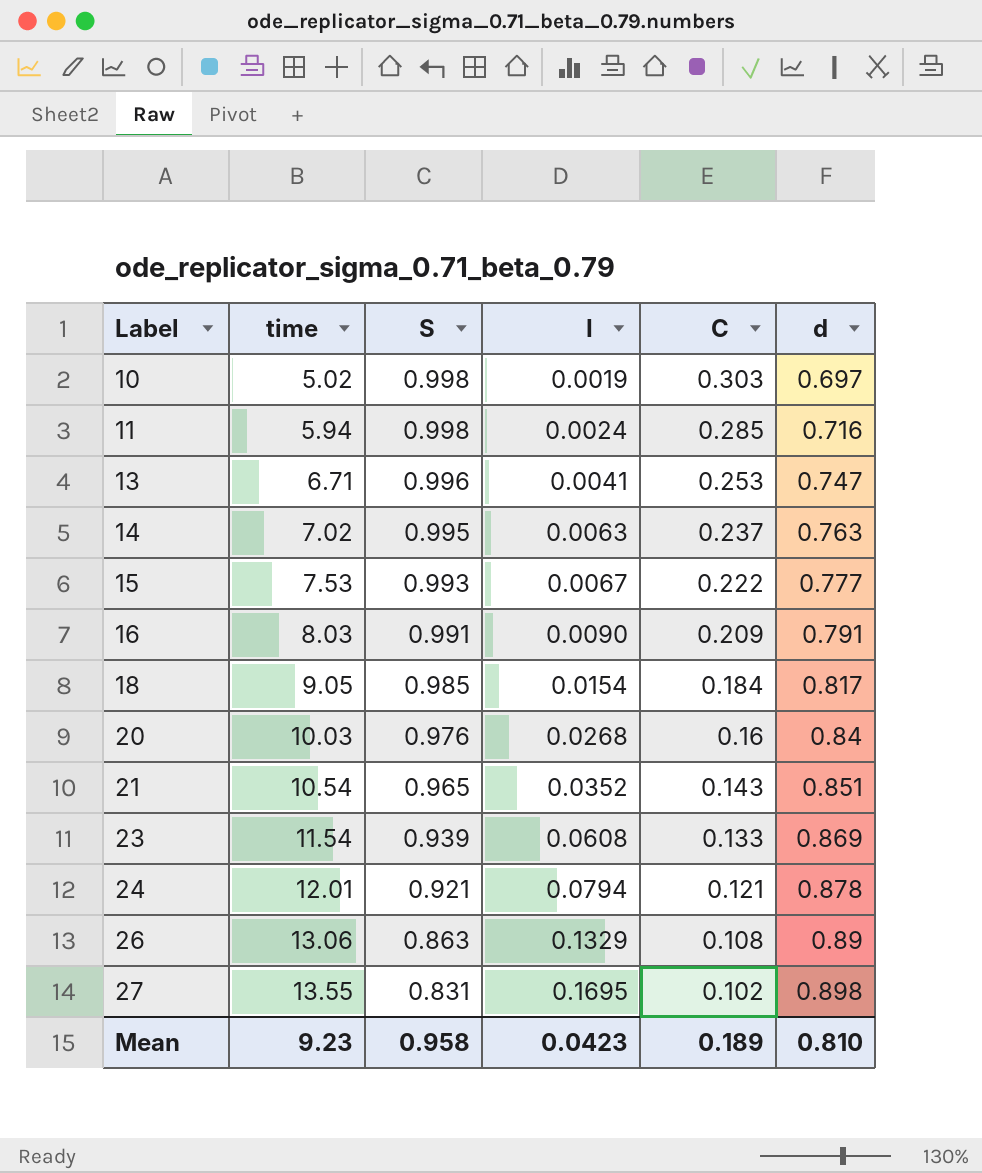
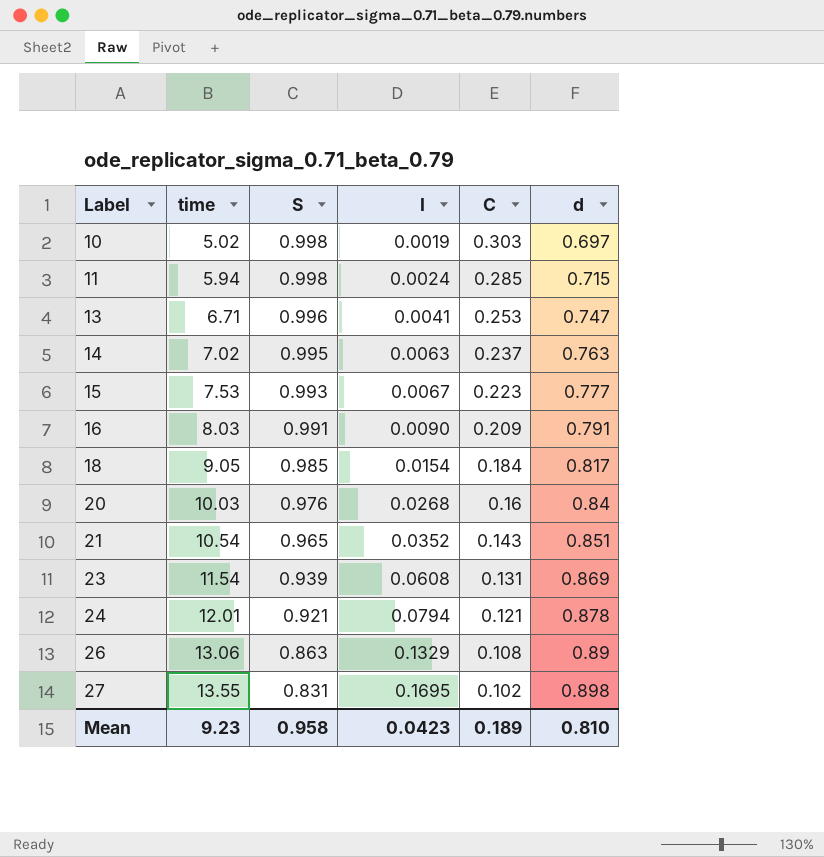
11 | d: 0.716 -> 0.715
15 | C: 0.222 -> 0.223
23 | C: 0.133 -> 0.131

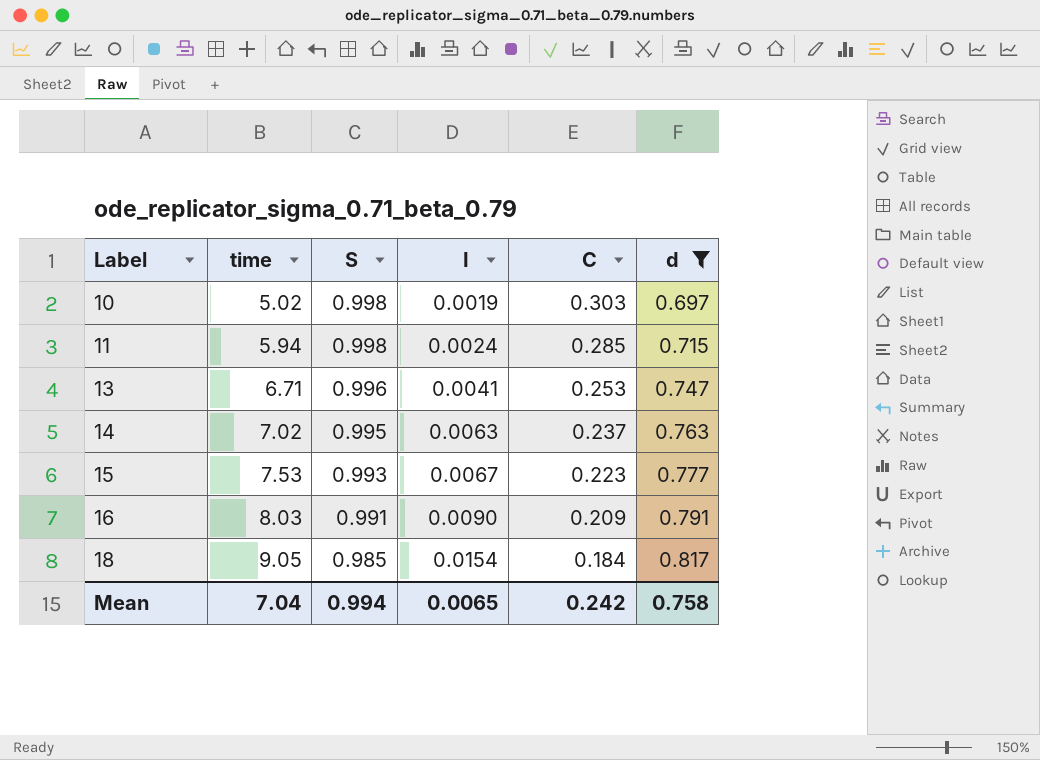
filter: none -> d <= 0.817
Mean | time: 9.23 -> 7.04
Mean | S: 0.958 -> 0.994
Mean | I: 0.0423 -> 0.0065
Mean | C: 0.189 -> 0.242
Mean | d: 0.810 -> 0.758

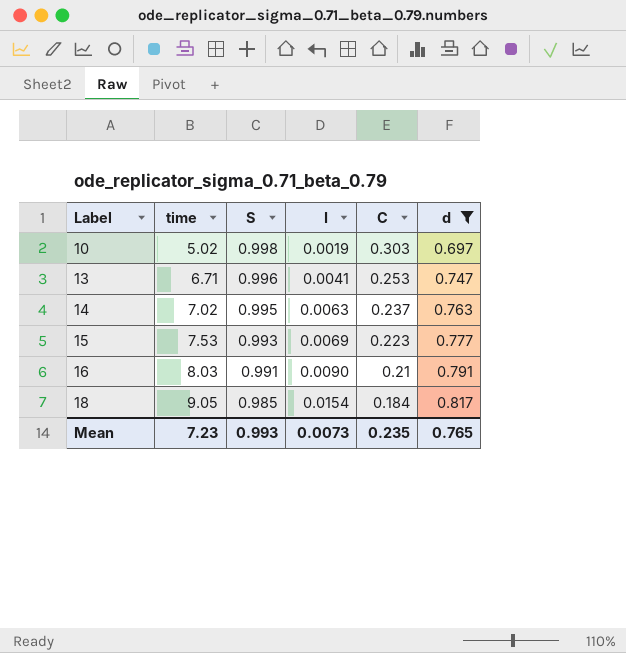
row 11: 5.94 | 0.998 | 0.0024 | 0.285 | 0.715 -> none
15 | I: 0.0067 -> 0.0069
16 | C: 0.209 -> 0.21
Mean | time: 7.04 -> 7.23
Mean | S: 0.994 -> 0.993
Mean | I: 0.0065 -> 0.0073
Mean | C: 0.242 -> 0.235
Mean | d: 0.758 -> 0.765

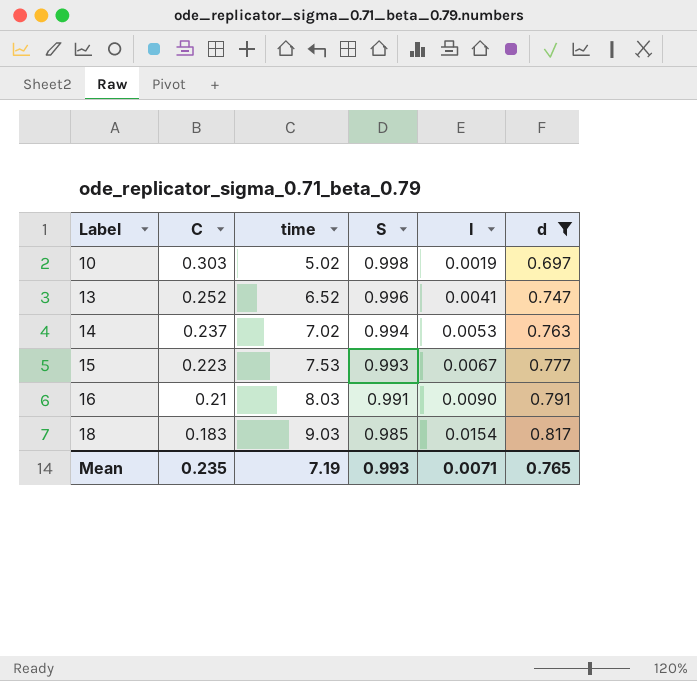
column C | position: 5 -> 2
13 | C: 0.253 -> 0.252
13 | time: 6.71 -> 6.52
14 | S: 0.995 -> 0.994
14 | I: 0.0063 -> 0.0053
15 | I: 0.0069 -> 0.0067
18 | C: 0.184 -> 0.183
18 | time: 9.05 -> 9.03
Mean | time: 7.23 -> 7.19
Mean | I: 0.0073 -> 0.0071

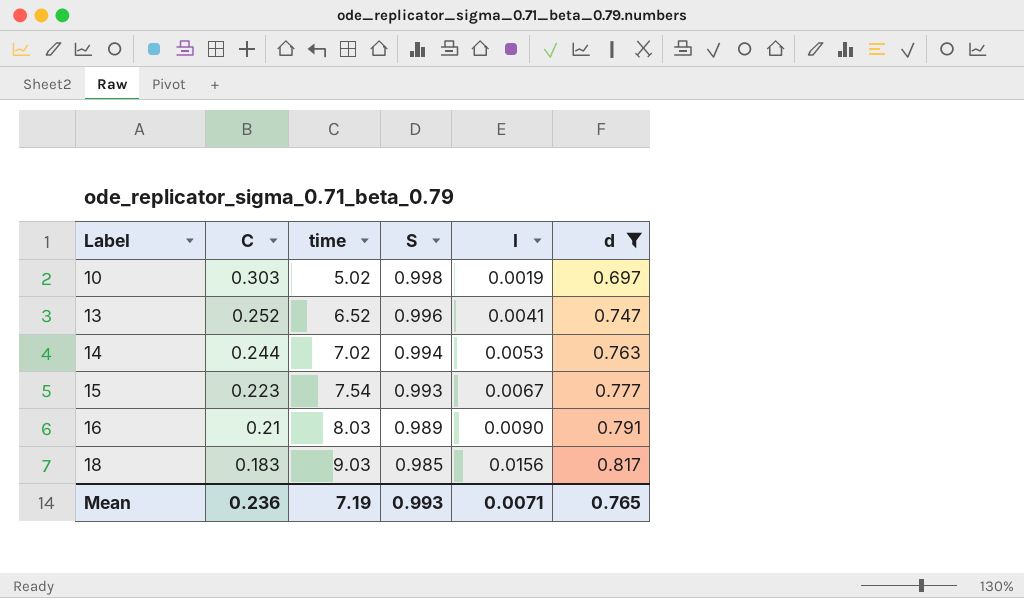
14 | C: 0.237 -> 0.244
15 | time: 7.53 -> 7.54
16 | S: 0.991 -> 0.989
18 | I: 0.0154 -> 0.0156
Mean | C: 0.235 -> 0.236

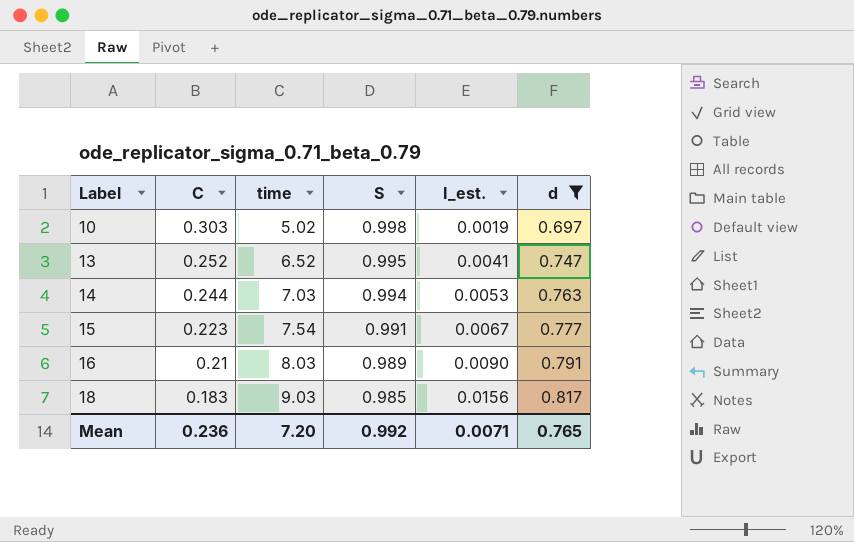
column name: I -> I_est.
13 | S: 0.996 -> 0.995
14 | time: 7.02 -> 7.03
15 | S: 0.993 -> 0.991
Mean | time: 7.19 -> 7.20
Mean | S: 0.993 -> 0.992

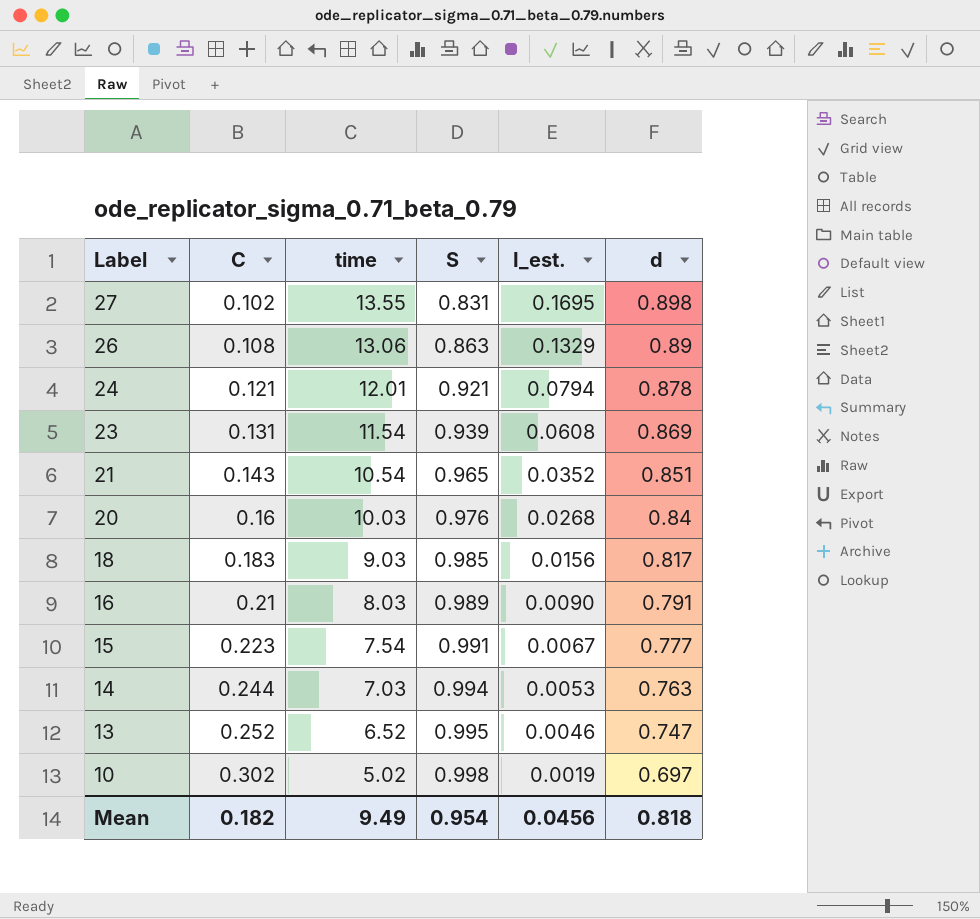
filter: d <= 0.817 -> none
row order: Label ascending -> Label descending
13 | I_est.: 0.0041 -> 0.0046
10 | C: 0.303 -> 0.302
Mean | C: 0.236 -> 0.182
Mean | time: 7.20 -> 9.49
Mean | S: 0.992 -> 0.954
Mean | I_est.: 0.0071 -> 0.0456
Mean | d: 0.765 -> 0.818

